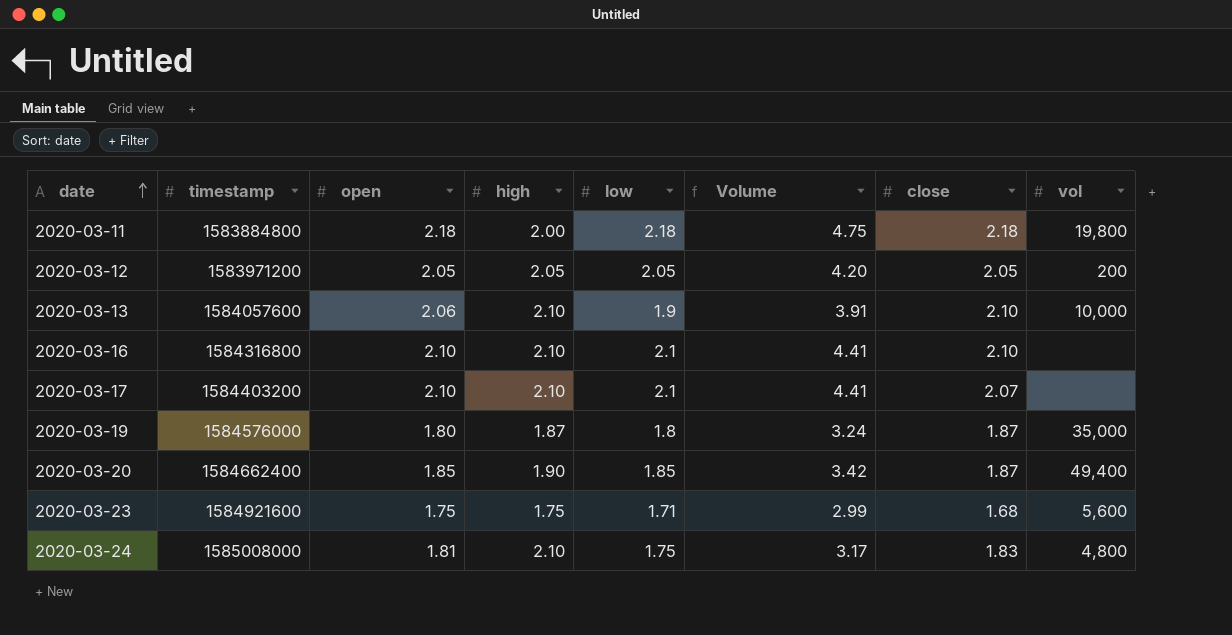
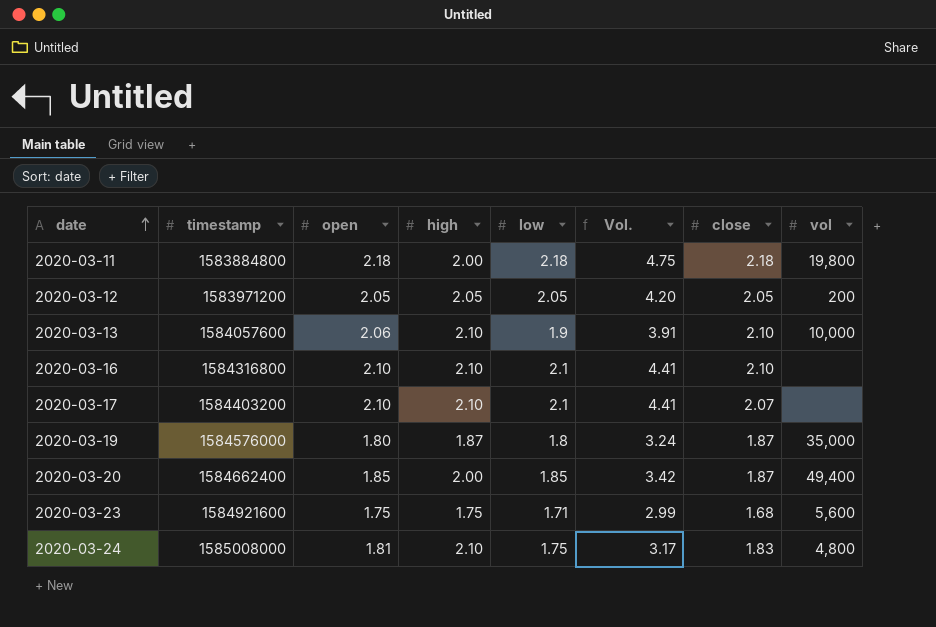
column name: Volume -> Vol.
2020-03-20 | high: 1.90 -> 2.00

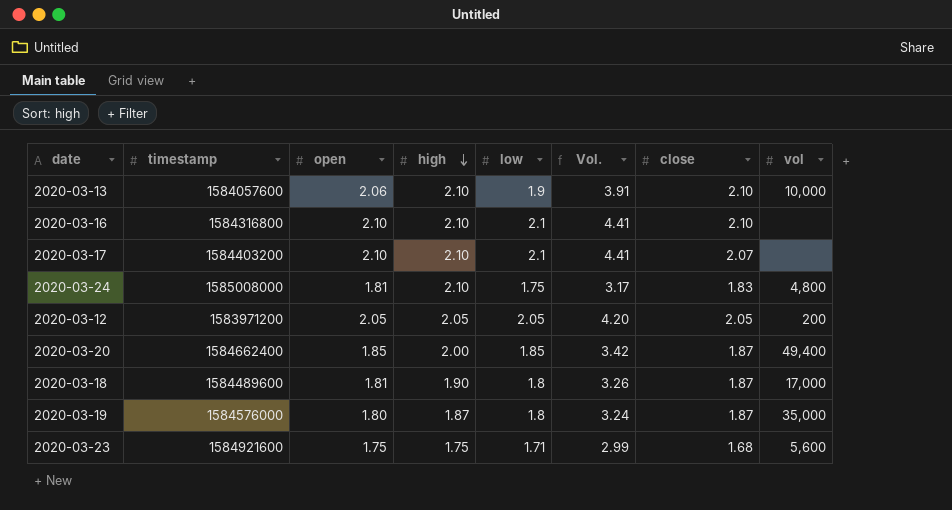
row order: date ascending -> high descending
row 2020-03-11: 1583884800 | 2.18 | 2.00 | 2.18 | 4.75 | 2.18 | 19,800 -> none
row 2020-03-18: none -> 1584489600 | 1.81 | 1.90 | 1.8 | 3.26 | 1.87 | 17,000

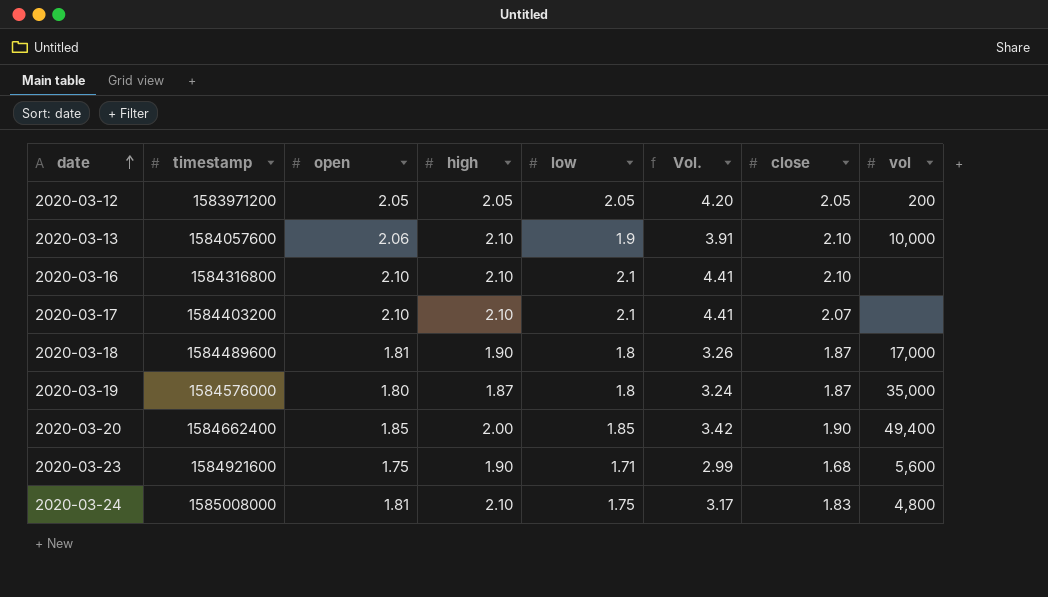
row order: high descending -> date ascending
2020-03-20 | close: 1.87 -> 1.90
2020-03-23 | high: 1.75 -> 1.90

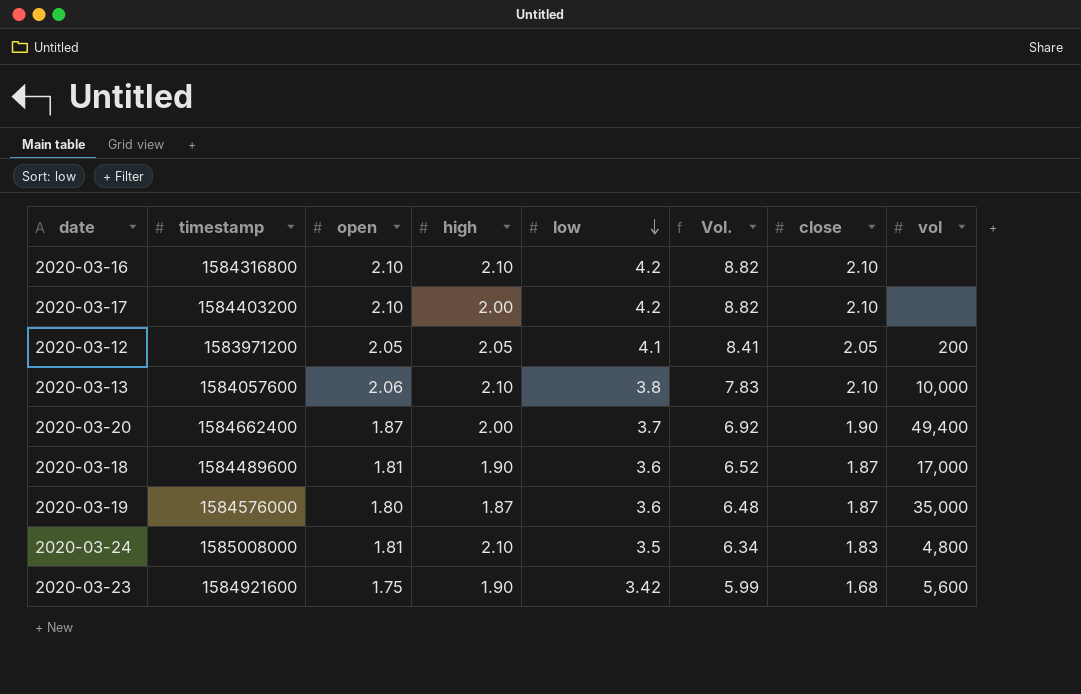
row order: date ascending -> low descending
2020-03-16 | low: 2.1 -> 4.2
2020-03-16 | Vol.: 4.41 -> 8.82
2020-03-17 | high: 2.10 -> 2.00
2020-03-17 | low: 2.1 -> 4.2
2020-03-17 | Vol.: 4.41 -> 8.82
2020-03-17 | close: 2.07 -> 2.10
2020-03-12 | low: 2.05 -> 4.1
2020-03-12 | Vol.: 4.20 -> 8.41
2020-03-13 | low: 1.9 -> 3.8
2020-03-13 | Vol.: 3.91 -> 7.83
2020-03-20 | open: 1.85 -> 1.87
2020-03-20 | low: 1.85 -> 3.7
2020-03-20 | Vol.: 3.42 -> 6.92
2020-03-18 | low: 1.8 -> 3.6
2020-03-18 | Vol.: 3.26 -> 6.52
2020-03-19 | low: 1.8 -> 3.6
2020-03-19 | Vol.: 3.24 -> 6.48
2020-03-24 | low: 1.75 -> 3.5
2020-03-24 | Vol.: 3.17 -> 6.34
2020-03-23 | low: 1.71 -> 3.42
2020-03-23 | Vol.: 2.99 -> 5.99

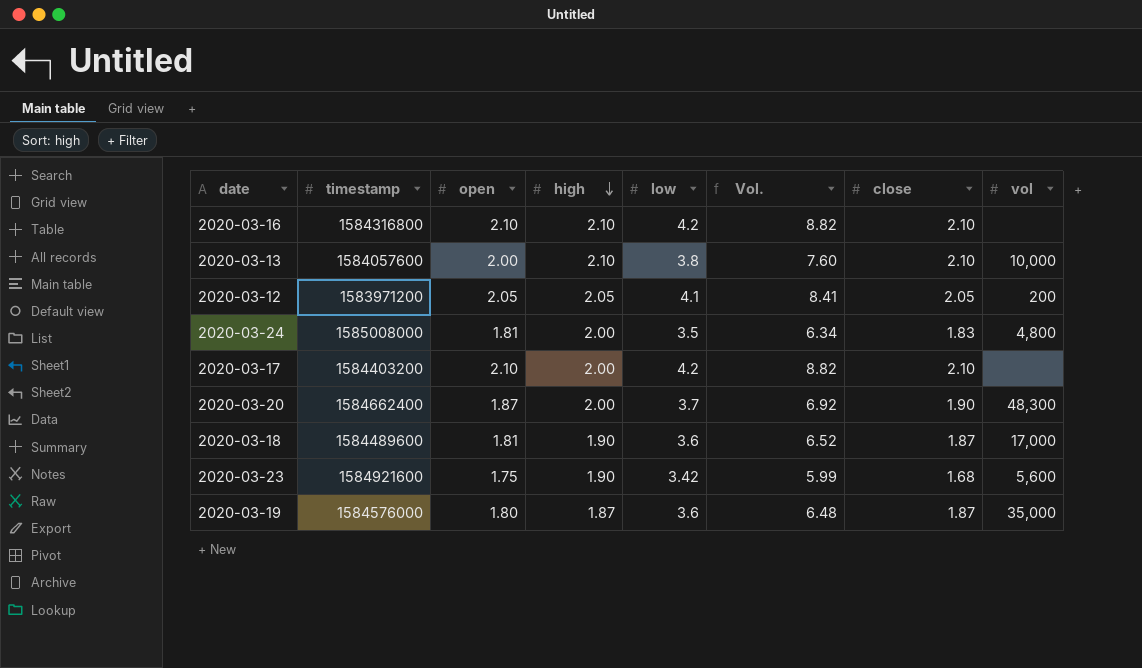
row order: low descending -> high descending
2020-03-13 | open: 2.06 -> 2.00
2020-03-13 | Vol.: 7.83 -> 7.60
2020-03-24 | high: 2.10 -> 2.00
2020-03-20 | vol: 49,400 -> 48,300

